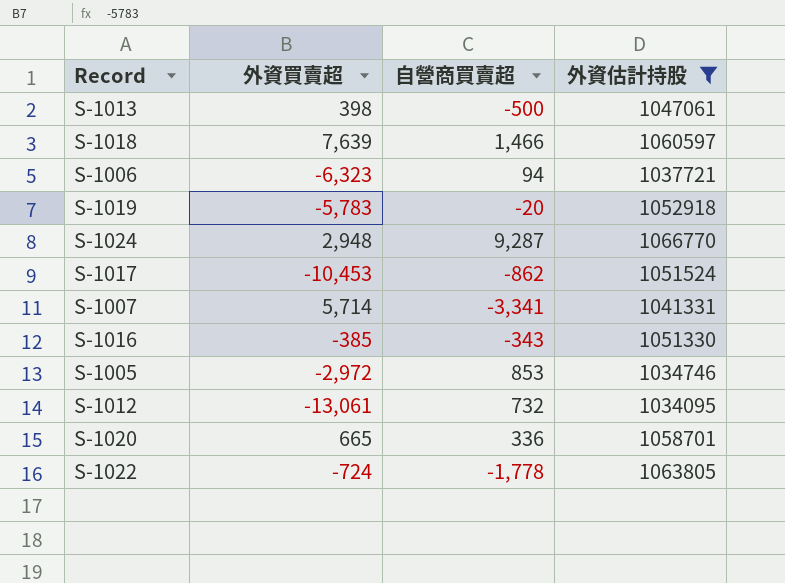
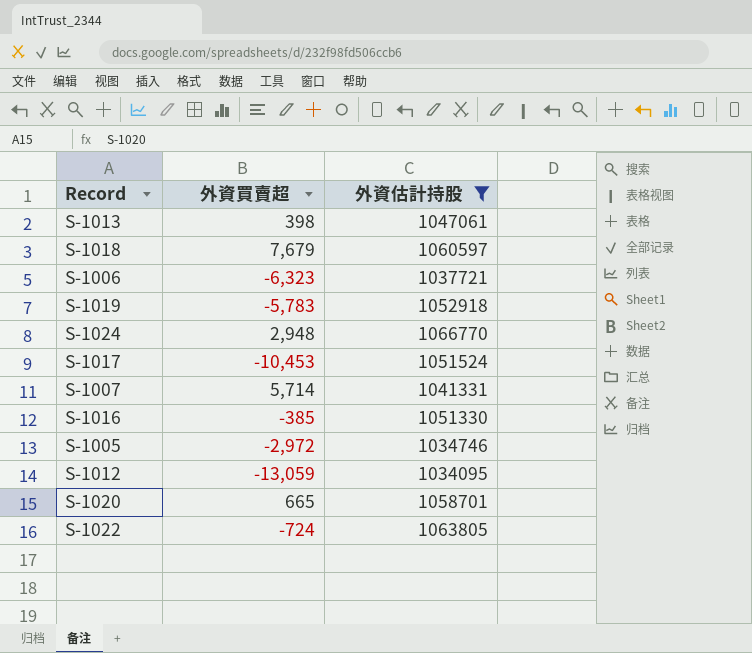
column 自營商買賣超 | position: 3 -> none
S-1018 | 外資買賣超: 7,639 -> 7,679
S-1012 | 外資買賣超: -13,061 -> -13,059

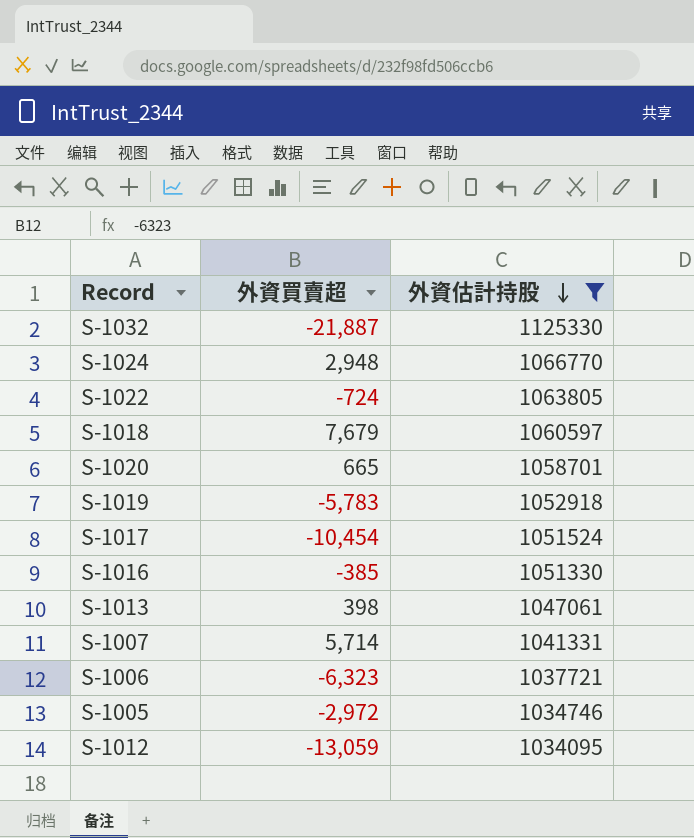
row order: none -> 外資估計持股 descending
row S-1032: none -> -21,887 | 1125330
S-1017 | 外資買賣超: -10,453 -> -10,454

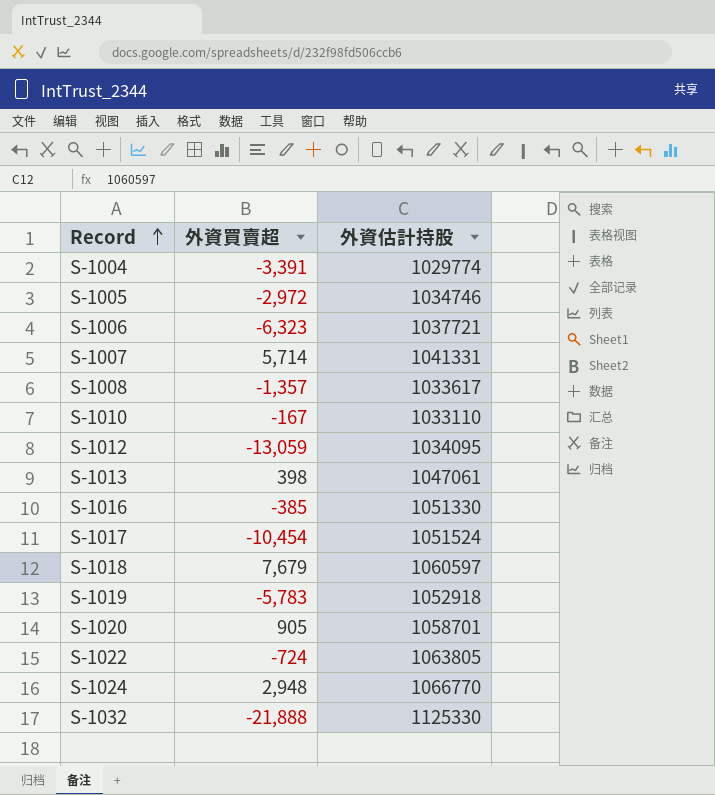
filter: 外資估計持股 >= 1034095 -> none
row order: 外資估計持股 descending -> Record ascending
S-1020 | 外資買賣超: 665 -> 905
S-1032 | 外資買賣超: -21,887 -> -21,888

